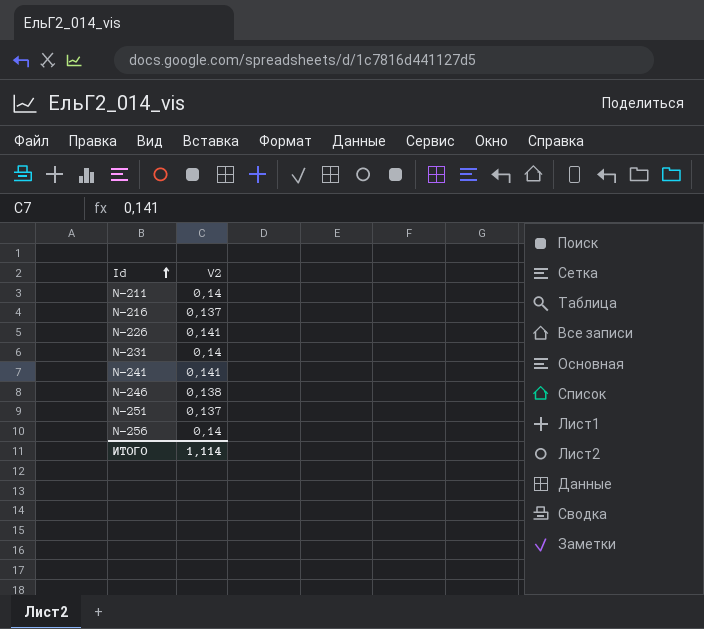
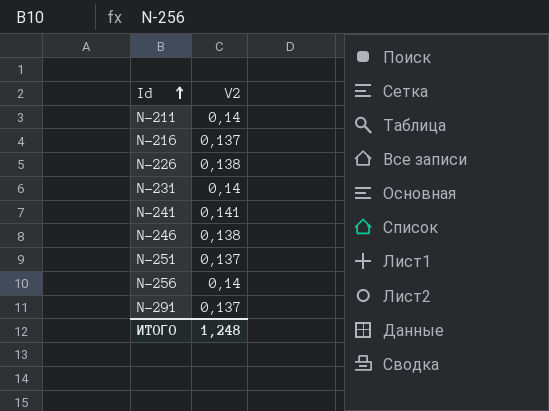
N-226 | V2: 0,141 -> 0,138
row N-291: none -> 0,137
ИТОГО | V2: 1,114 -> 1,248

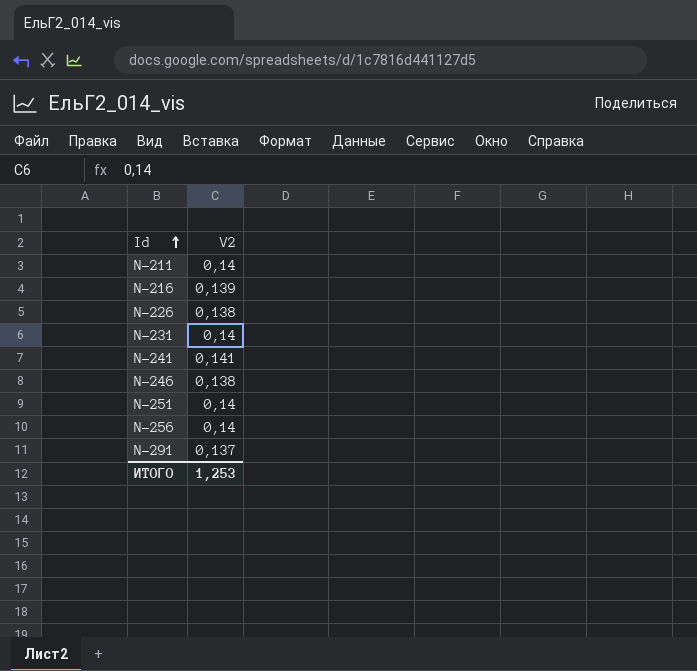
N-216 | V2: 0,137 -> 0,139
N-251 | V2: 0,137 -> 0,14
ИТОГО | V2: 1,248 -> 1,253

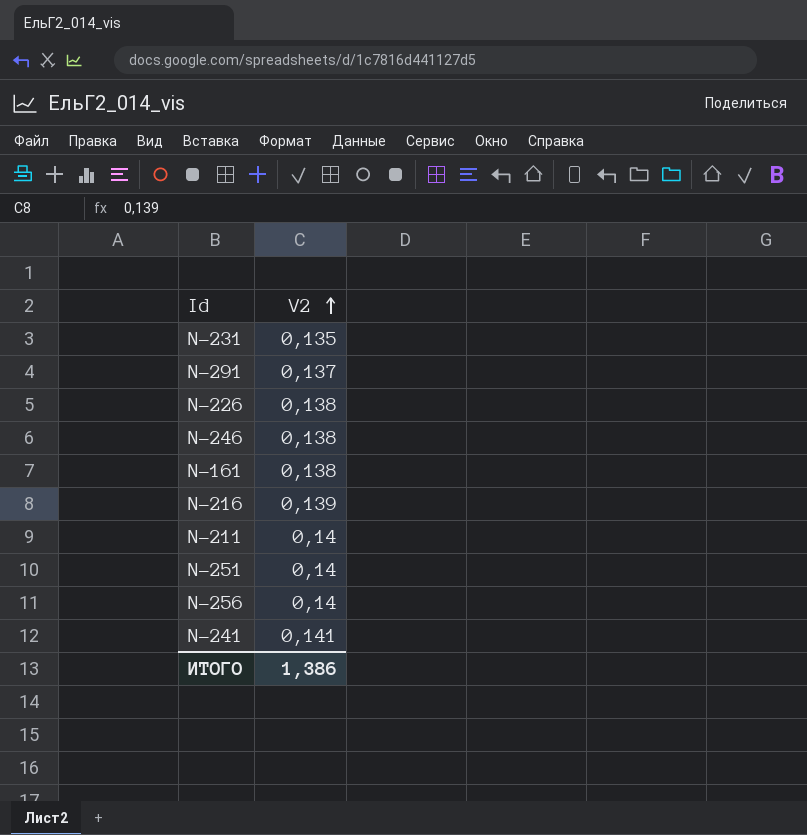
row order: Id ascending -> V2 ascending
N-231 | V2: 0,14 -> 0,135
row N-161: none -> 0,138
ИТОГО | V2: 1,253 -> 1,386

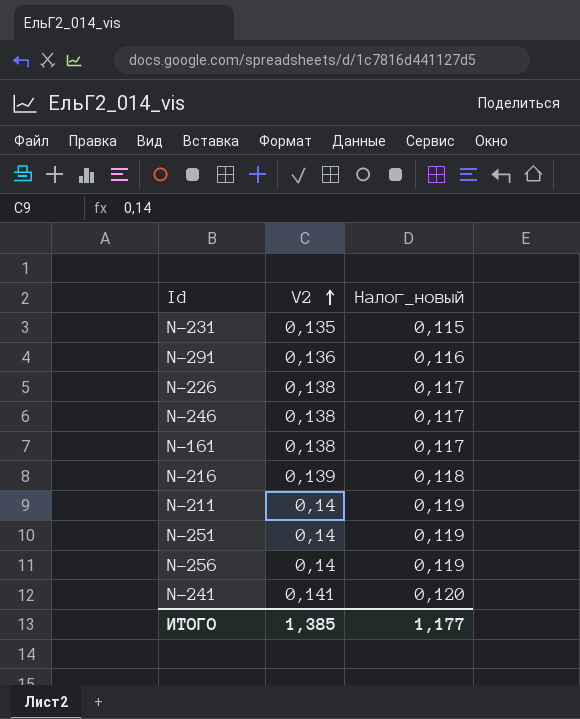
column Налог_новый | formula: none -> [V2] * 0,85
N-291 | V2: 0,137 -> 0,136
ИТОГО | V2: 1,386 -> 1,385

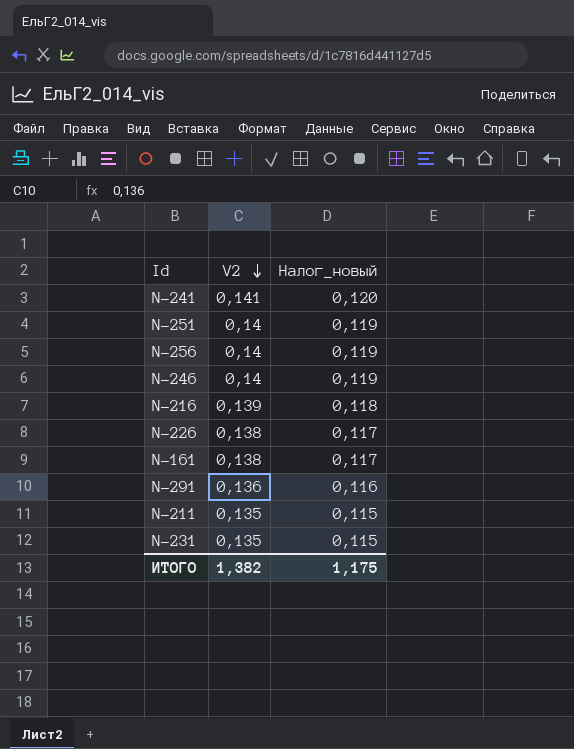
row order: V2 ascending -> V2 descending
N-246 | V2: 0,138 -> 0,14
N-246 | Налог_новый: 0,117 -> 0,119
N-211 | V2: 0,14 -> 0,135
N-211 | Налог_новый: 0,119 -> 0,115
ИТОГО | V2: 1,385 -> 1,382
ИТОГО | Налог_новый: 1,177 -> 1,175

